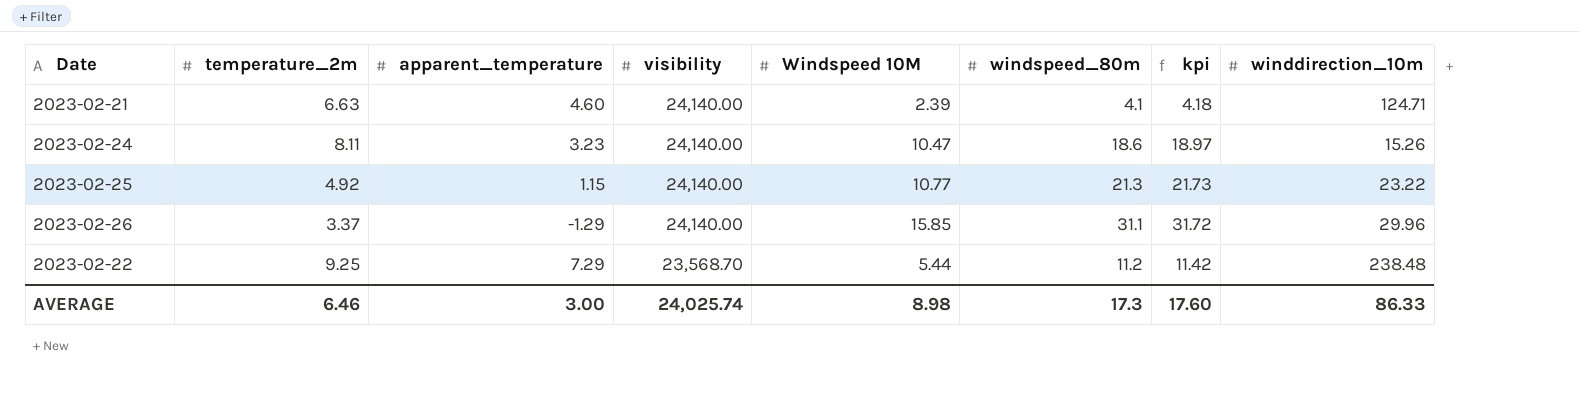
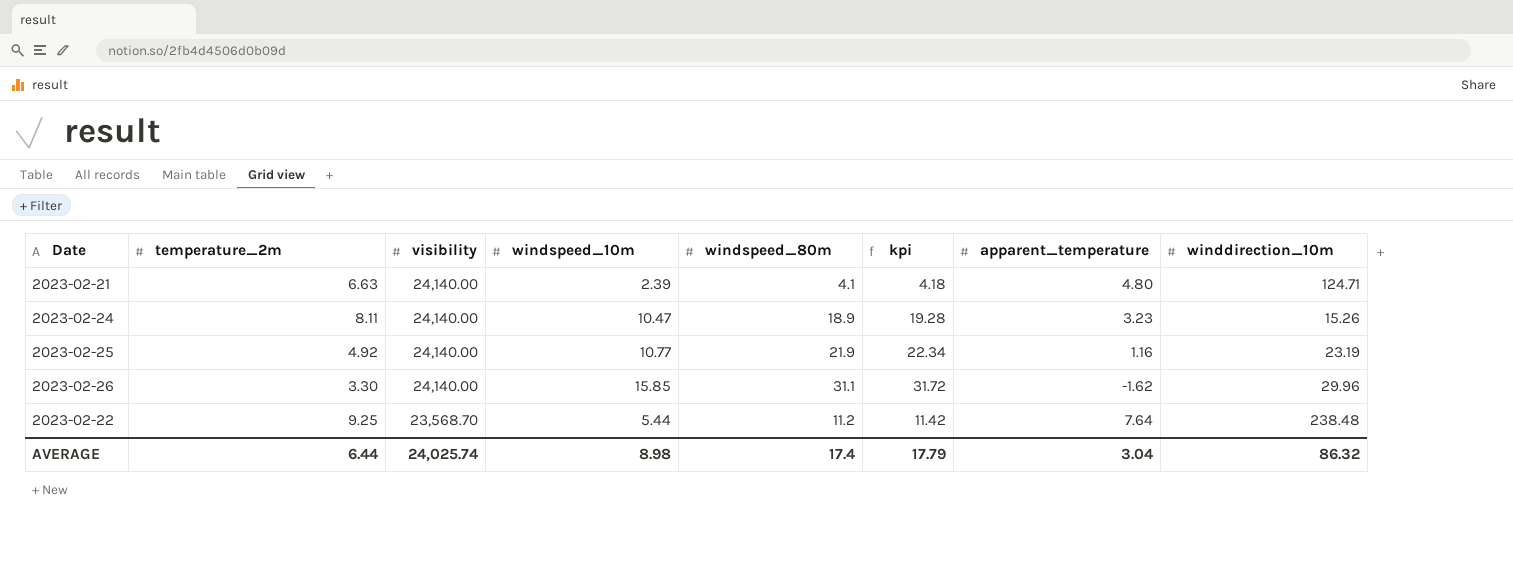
column name: Windspeed 10M -> windspeed_10m
column apparent_temperature | position: 3 -> 7
2023-02-21 | apparent_temperature: 4.60 -> 4.80
2023-02-24 | windspeed_80m: 18.6 -> 18.9
2023-02-24 | kpi: 18.97 -> 19.28
2023-02-25 | windspeed_80m: 21.3 -> 21.9
2023-02-25 | kpi: 21.73 -> 22.34
2023-02-25 | apparent_temperature: 1.15 -> 1.16
2023-02-25 | winddirection_10m: 23.22 -> 23.19
2023-02-26 | temperature_2m: 3.37 -> 3.30
2023-02-26 | apparent_temperature: -1.29 -> -1.62
2023-02-22 | apparent_temperature: 7.29 -> 7.64
AVERAGE | temperature_2m: 6.46 -> 6.44
AVERAGE | windspeed_80m: 17.3 -> 17.4
AVERAGE | kpi: 17.60 -> 17.79
AVERAGE | apparent_temperature: 3.00 -> 3.04
AVERAGE | winddirection_10m: 86.33 -> 86.32

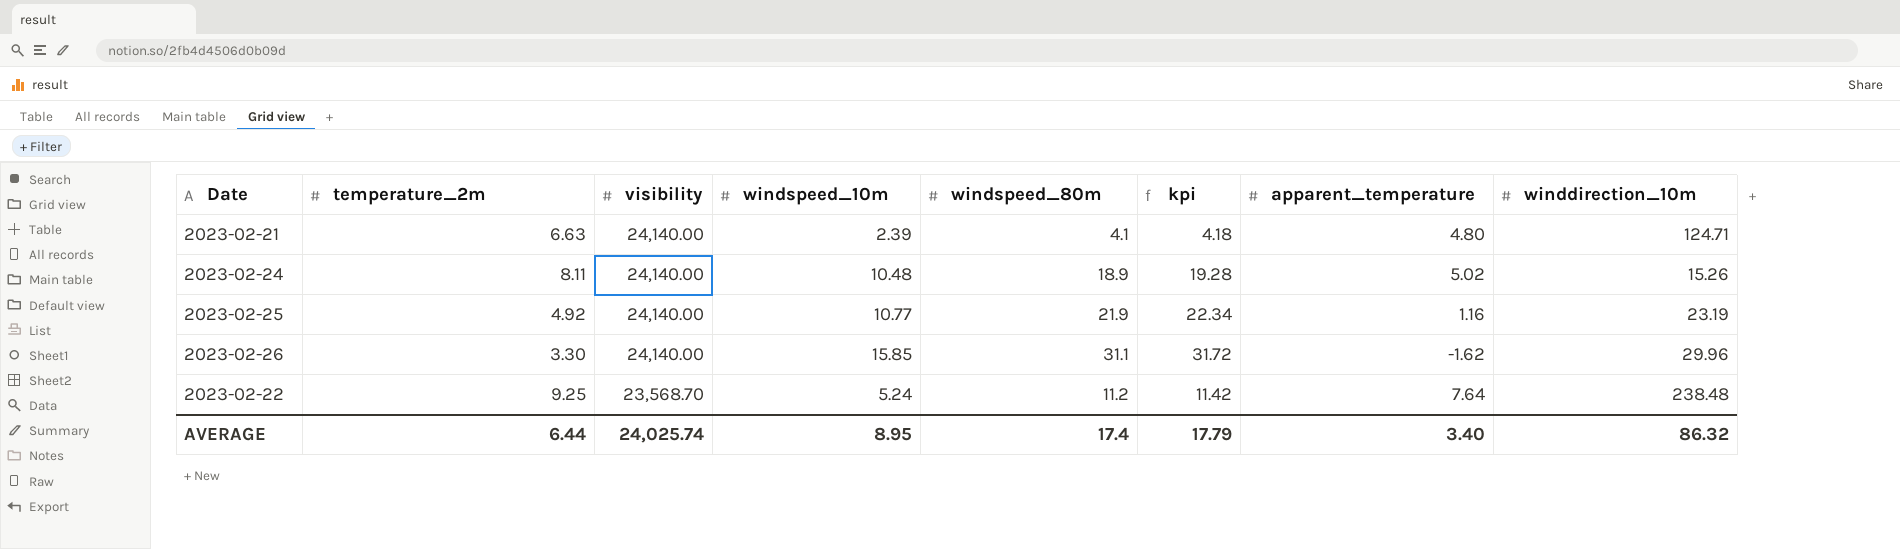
2023-02-24 | windspeed_10m: 10.47 -> 10.48
2023-02-24 | apparent_temperature: 3.23 -> 5.02
2023-02-22 | windspeed_10m: 5.44 -> 5.24
AVERAGE | windspeed_10m: 8.98 -> 8.95
AVERAGE | apparent_temperature: 3.04 -> 3.40

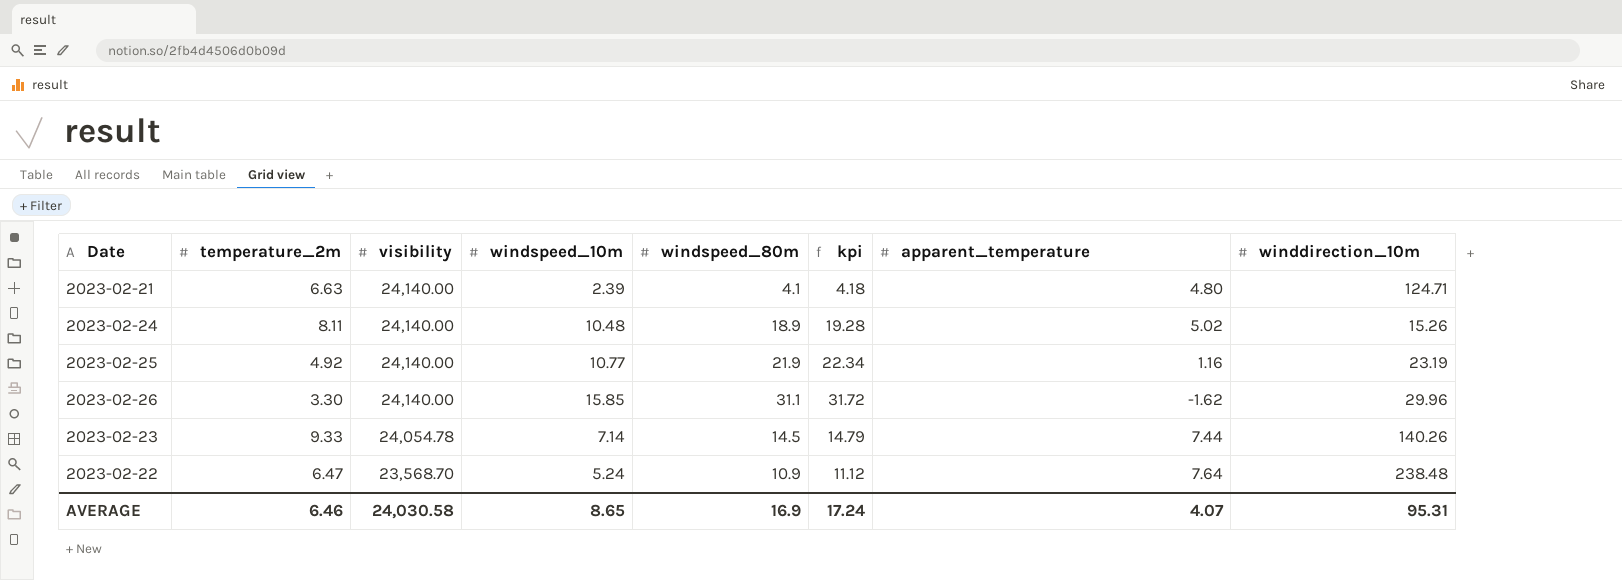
row 2023-02-23: none -> 9.33 | 24,054.78 | 7.14 | 14.5 | 14.79 | 7.44 | 140.26
2023-02-22 | temperature_2m: 9.25 -> 6.47
2023-02-22 | windspeed_80m: 11.2 -> 10.9
2023-02-22 | kpi: 11.42 -> 11.12
AVERAGE | temperature_2m: 6.44 -> 6.46
AVERAGE | visibility: 24,025.74 -> 24,030.58
AVERAGE | windspeed_10m: 8.95 -> 8.65
AVERAGE | windspeed_80m: 17.4 -> 16.9
AVERAGE | kpi: 17.79 -> 17.24
AVERAGE | apparent_temperature: 3.40 -> 4.07
AVERAGE | winddirection_10m: 86.32 -> 95.31

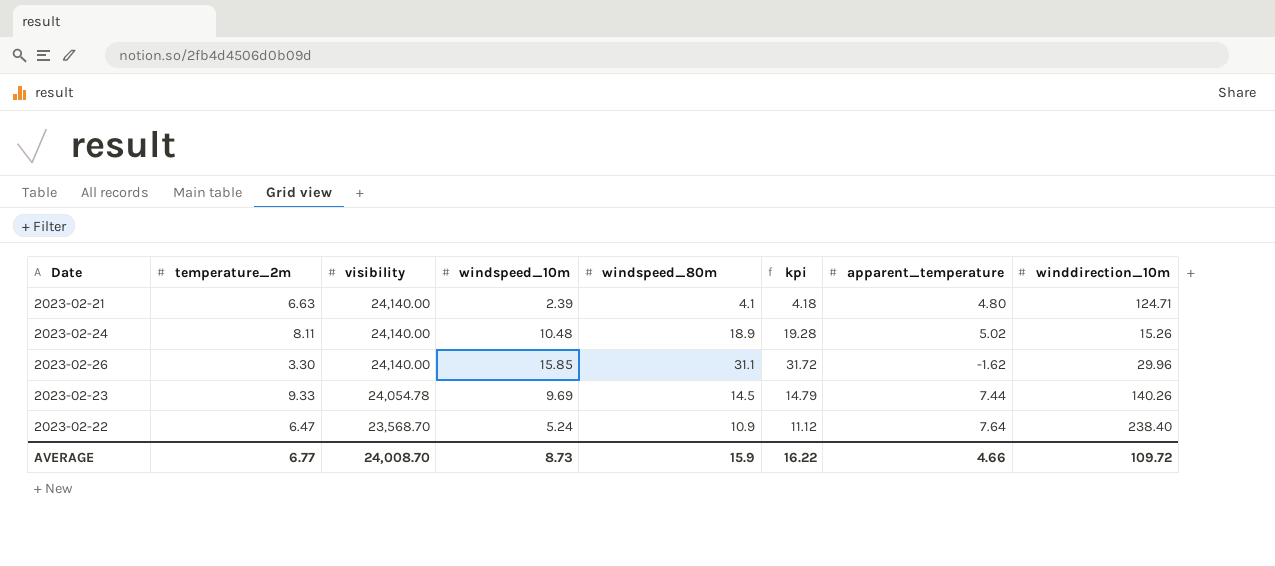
row 2023-02-25: 4.92 | 24,140.00 | 10.77 | 21.9 | 22.34 | 1.16 | 23.19 -> none
2023-02-23 | windspeed_10m: 7.14 -> 9.69
2023-02-22 | winddirection_10m: 238.48 -> 238.40
AVERAGE | temperature_2m: 6.46 -> 6.77
AVERAGE | visibility: 24,030.58 -> 24,008.70
AVERAGE | windspeed_10m: 8.65 -> 8.73
AVERAGE | windspeed_80m: 16.9 -> 15.9
AVERAGE | kpi: 17.24 -> 16.22
AVERAGE | apparent_temperature: 4.07 -> 4.66
AVERAGE | winddirection_10m: 95.31 -> 109.72

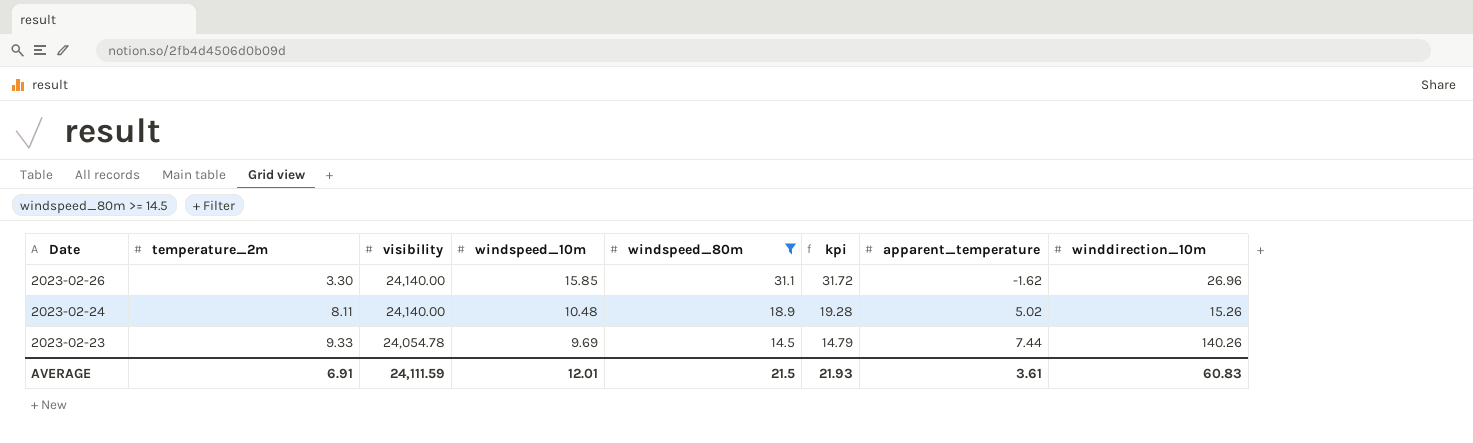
filter: none -> windspeed_80m >= 14.5
row order: visibility descending -> Date descending
2023-02-26 | winddirection_10m: 29.96 -> 26.96
AVERAGE | temperature_2m: 6.77 -> 6.91
AVERAGE | visibility: 24,008.70 -> 24,111.59
AVERAGE | windspeed_10m: 8.73 -> 12.01
AVERAGE | windspeed_80m: 15.9 -> 21.5
AVERAGE | kpi: 16.22 -> 21.93
AVERAGE | apparent_temperature: 4.66 -> 3.61
AVERAGE | winddirection_10m: 109.72 -> 60.83

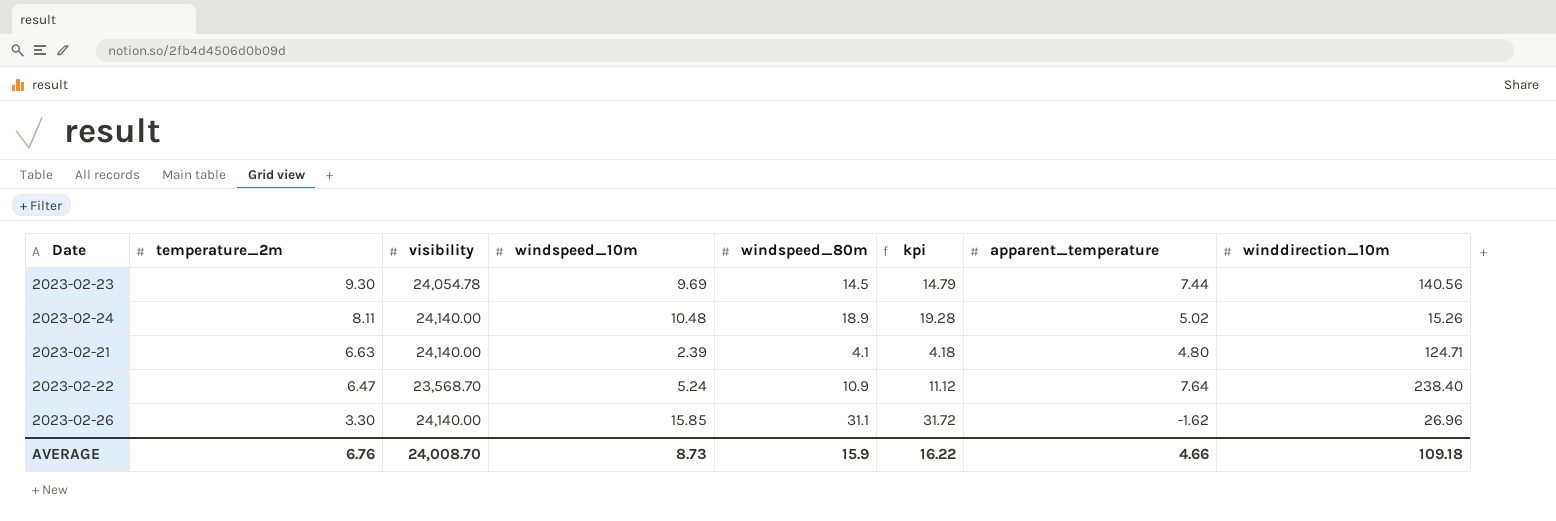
filter: windspeed_80m >= 14.5 -> none
row order: Date descending -> temperature_2m descending
2023-02-23 | temperature_2m: 9.33 -> 9.30
2023-02-23 | winddirection_10m: 140.26 -> 140.56
AVERAGE | temperature_2m: 6.91 -> 6.76
AVERAGE | visibility: 24,111.59 -> 24,008.70
AVERAGE | windspeed_10m: 12.01 -> 8.73
AVERAGE | windspeed_80m: 21.5 -> 15.9
AVERAGE | kpi: 21.93 -> 16.22
AVERAGE | apparent_temperature: 3.61 -> 4.66
AVERAGE | winddirection_10m: 60.83 -> 109.18

